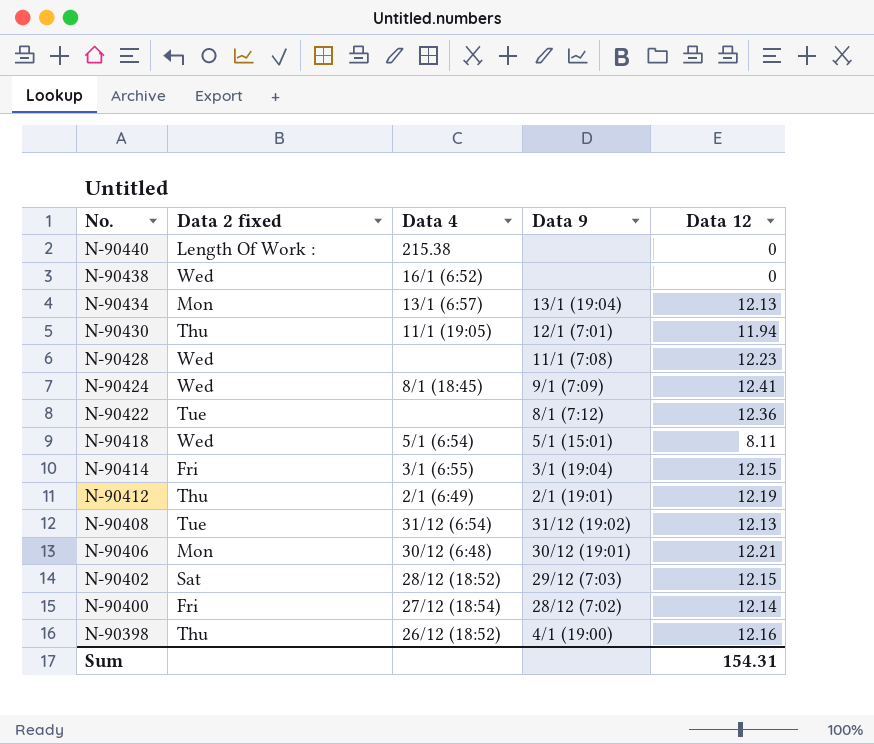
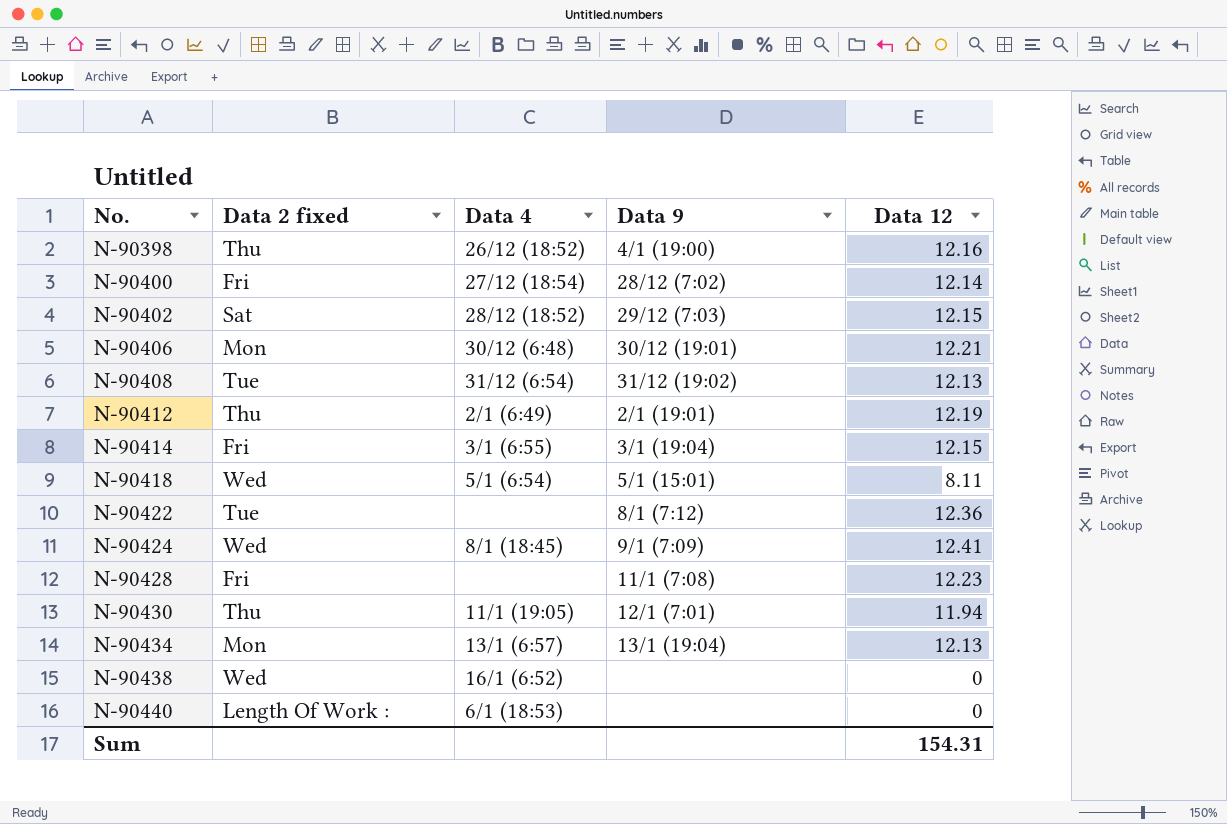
row order: No. descending -> No. ascending
N-90428 | Data 2 fixed: Wed -> Fri
N-90440 | Data 4: 215.38 -> 6/1 (18:53)

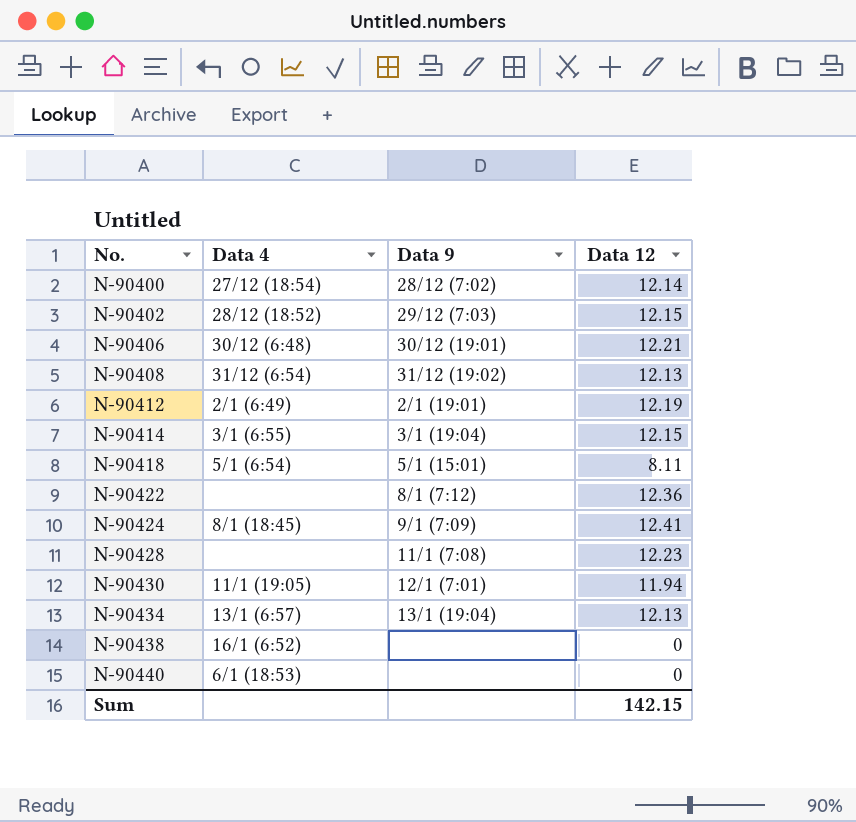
column Data 2 fixed | position: 2 -> none
row N-90398: Thu | 26/12 (18:52) | 4/1 (19:00) | 12.16 -> none
Sum | Data 12: 154.31 -> 142.15

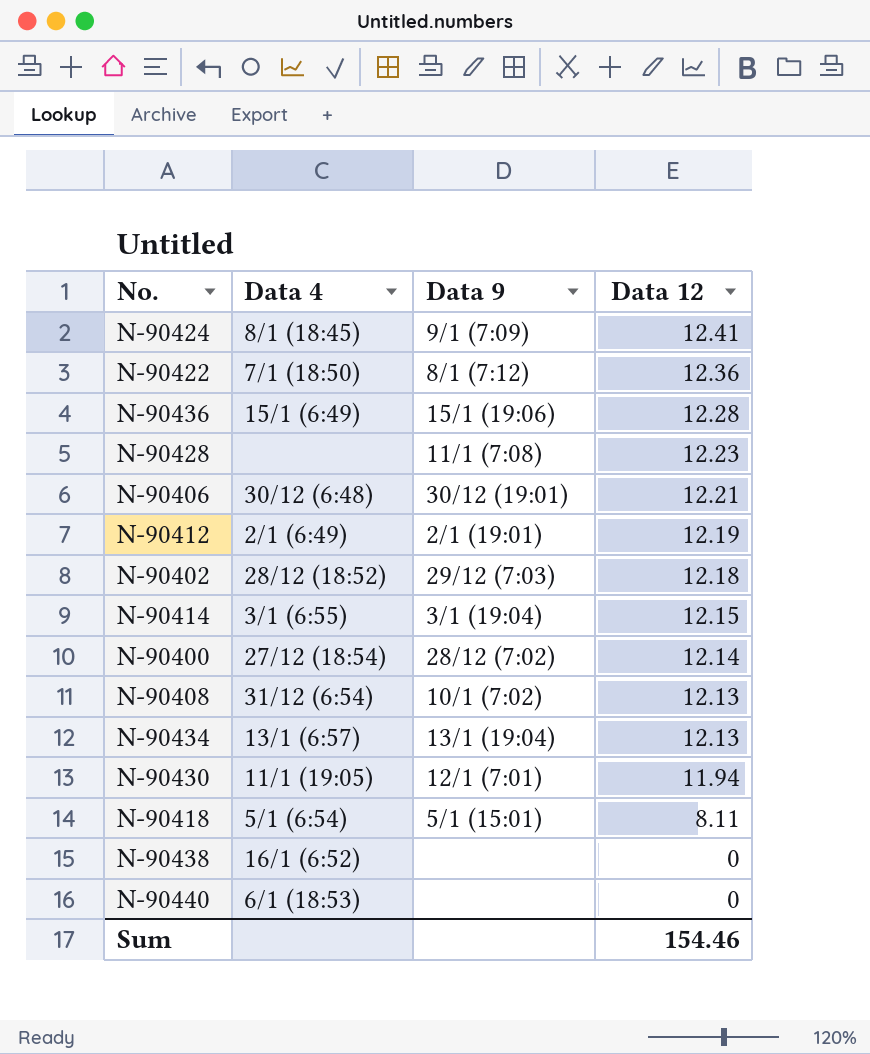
row order: No. ascending -> Data 12 descending
N-90422 | Data 4: none -> 7/1 (18:50)
row N-90436: none -> 15/1 (6:49) | 15/1 (19:06) | 12.28
N-90402 | Data 12: 12.15 -> 12.18
N-90408 | Data 9: 31/12 (19:02) -> 10/1 (7:02)
Sum | Data 12: 142.15 -> 154.46

